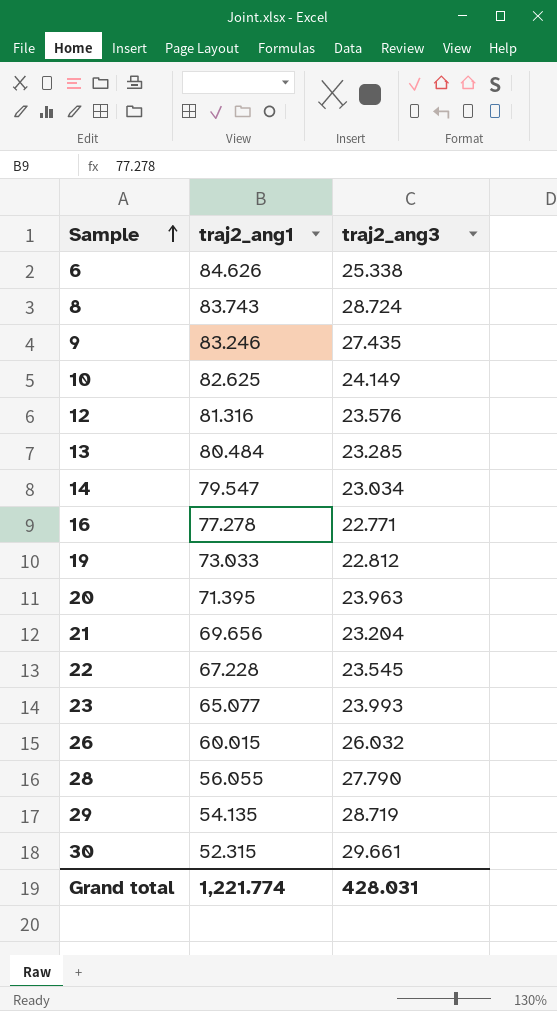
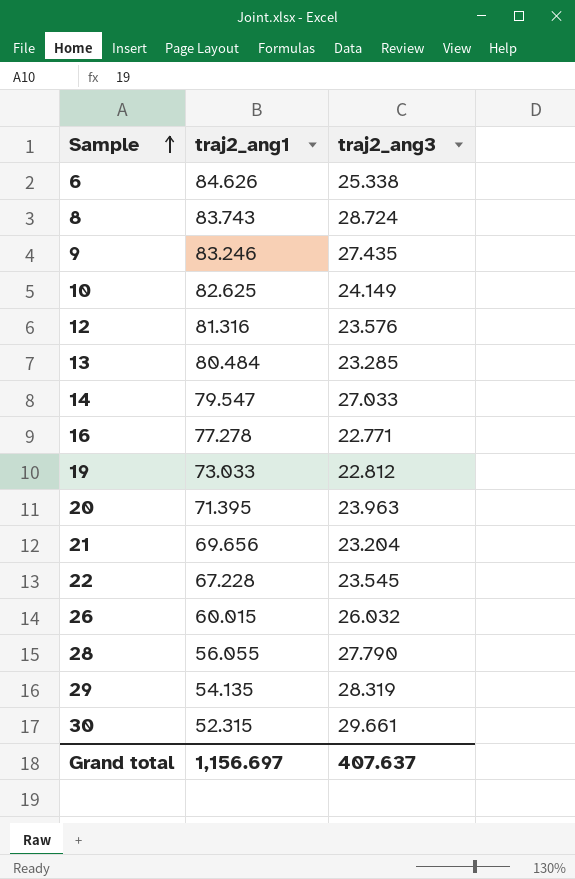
row 23: 65.077 | 23.993 -> none
14 | traj2_ang3: 23.034 -> 27.033
29 | traj2_ang3: 28.719 -> 28.319
Grand total | traj2_ang1: 1,221.774 -> 1,156.697
Grand total | traj2_ang3: 428.031 -> 407.637

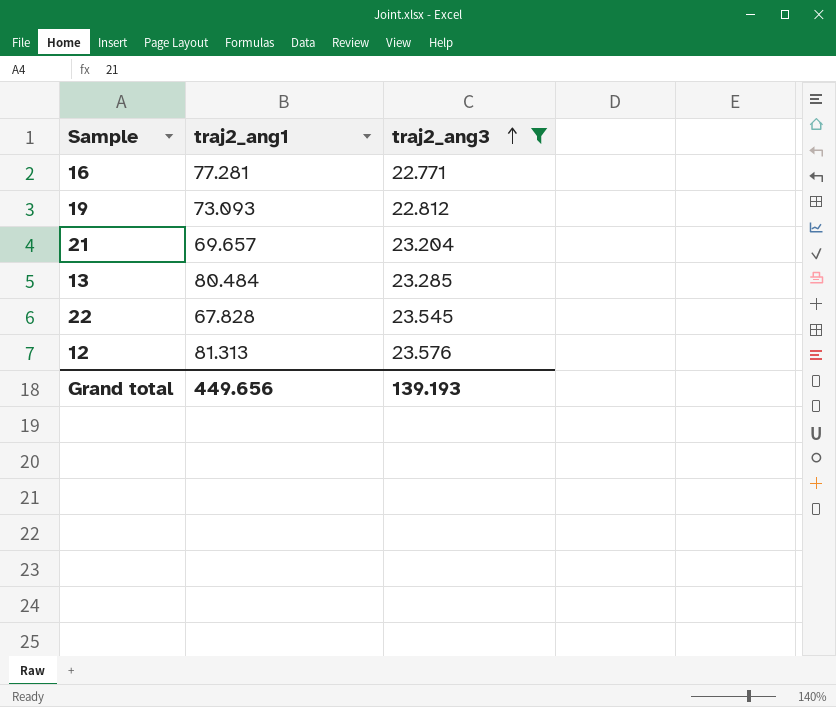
filter: none -> traj2_ang3 <= 23.576
row order: Sample ascending -> traj2_ang3 ascending
16 | traj2_ang1: 77.278 -> 77.281
19 | traj2_ang1: 73.033 -> 73.093
21 | traj2_ang1: 69.656 -> 69.657
22 | traj2_ang1: 67.228 -> 67.828
12 | traj2_ang1: 81.316 -> 81.313
Grand total | traj2_ang1: 1,156.697 -> 449.656
Grand total | traj2_ang3: 407.637 -> 139.193

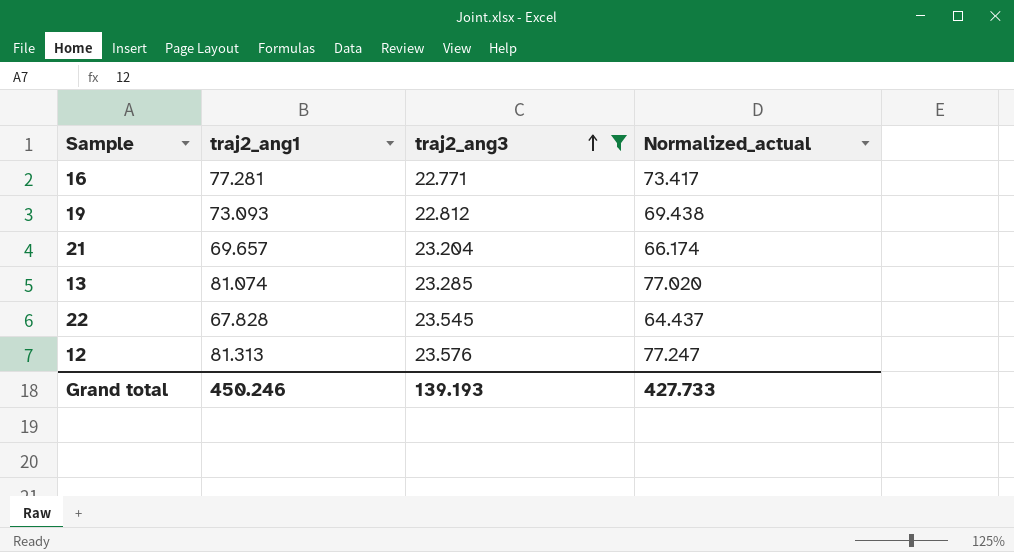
column Normalized_actual | formula: none -> [traj2_ang1] * 0.95
13 | traj2_ang1: 80.484 -> 81.074
Grand total | traj2_ang1: 449.656 -> 450.246

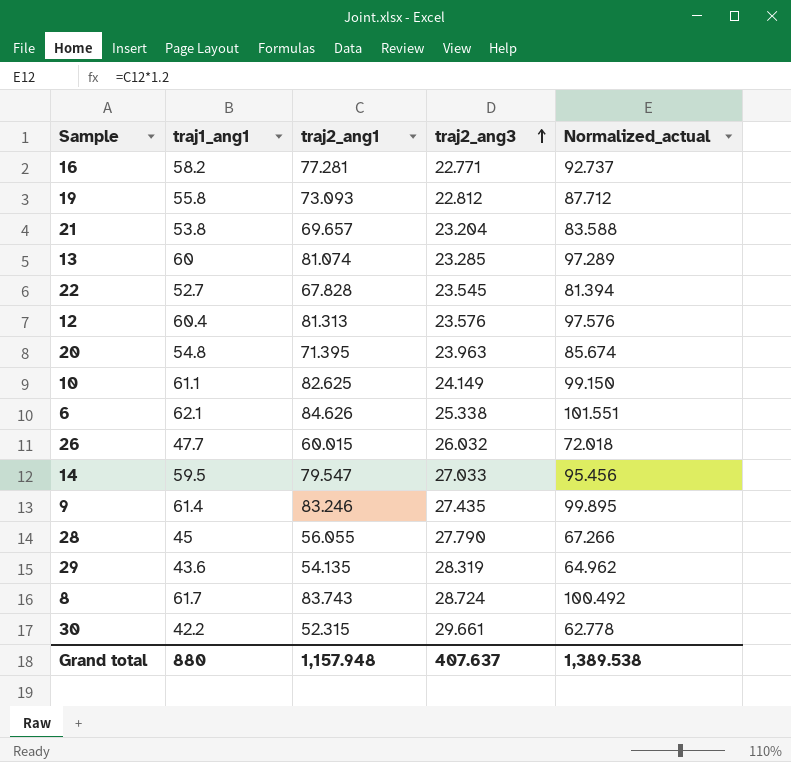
filter: traj2_ang3 <= 23.576 -> none
column traj1_ang1 | position: none -> 2
column Normalized_actual | formula: [traj2_ang1] * 0.95 -> [traj2_ang1] * 1.2
Grand total | traj2_ang1: 450.246 -> 1,157.948
Grand total | traj2_ang3: 139.193 -> 407.637
Grand total | Normalized_actual: 427.733 -> 1,389.538

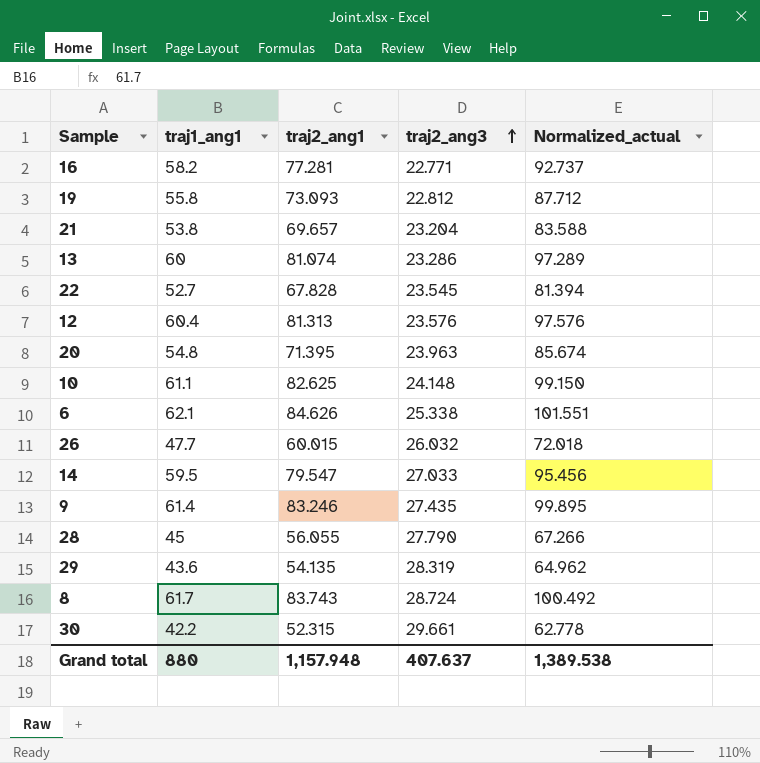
13 | traj2_ang3: 23.285 -> 23.286
10 | traj2_ang3: 24.149 -> 24.148

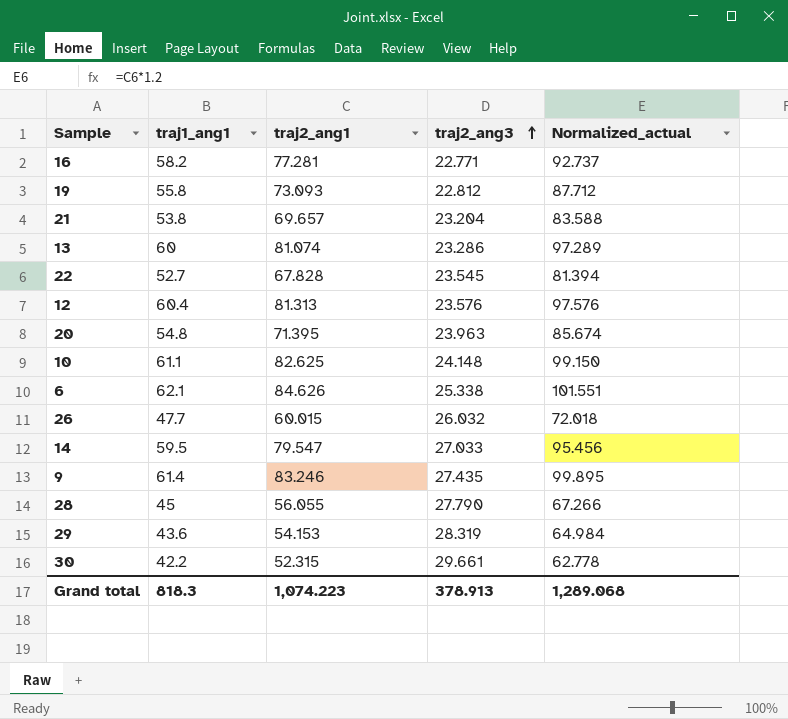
row 8: 61.7 | 83.743 | 28.724 | 100.492 -> none
29 | traj2_ang1: 54.135 -> 54.153
29 | Normalized_actual: 64.962 -> 64.984
Grand total | traj1_ang1: 880 -> 818.3
Grand total | traj2_ang1: 1,157.948 -> 1,074.223
Grand total | traj2_ang3: 407.637 -> 378.913
Grand total | Normalized_actual: 1,389.538 -> 1,289.068

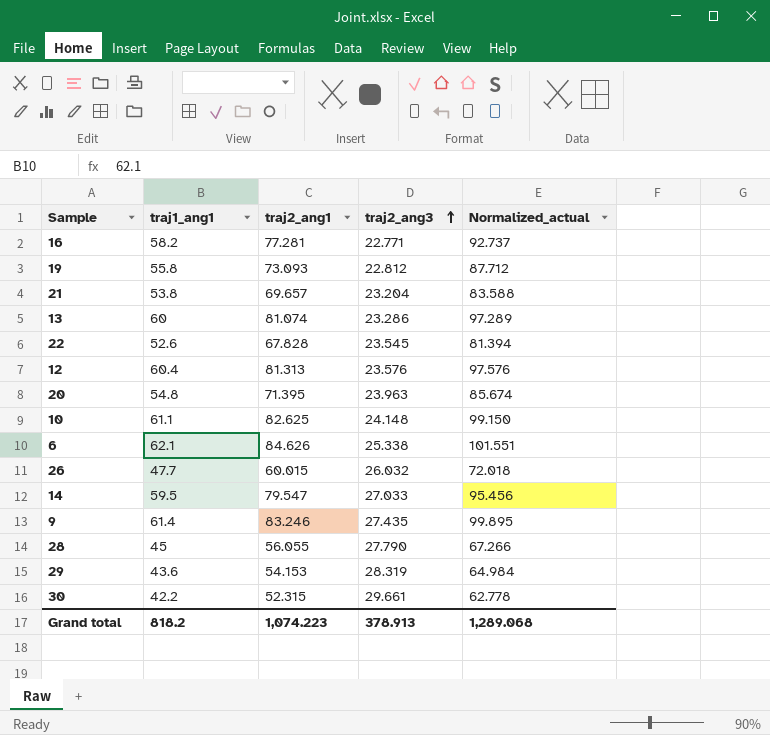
22 | traj1_ang1: 52.7 -> 52.6
Grand total | traj1_ang1: 818.3 -> 818.2

